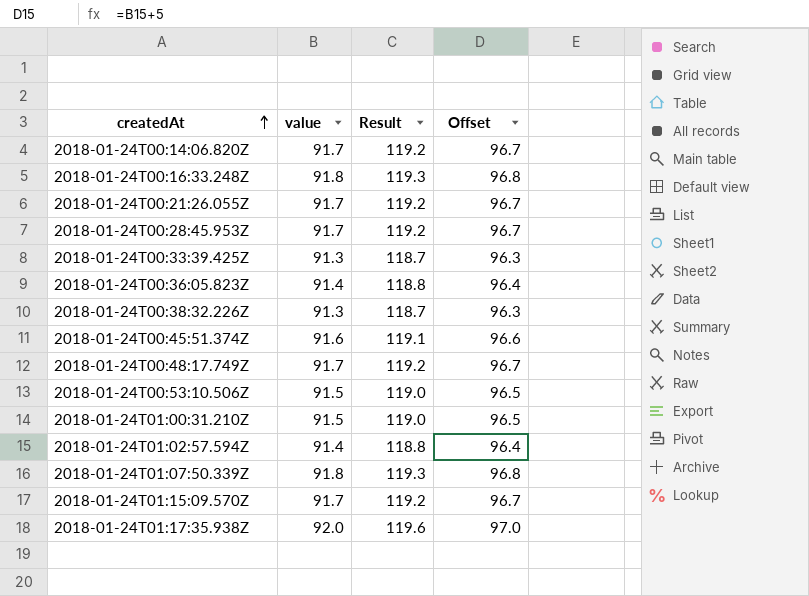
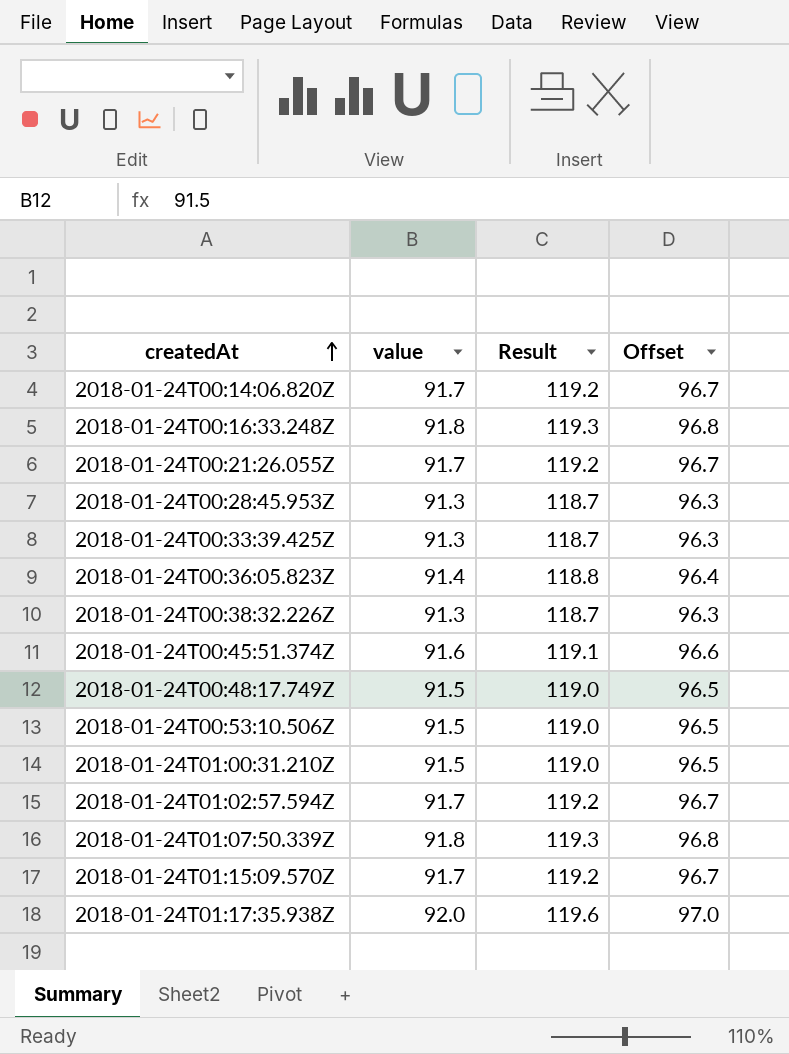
2018-01-24T00:28:45.953Z | value: 91.7 -> 91.3
2018-01-24T00:28:45.953Z | Result: 119.2 -> 118.7
2018-01-24T00:28:45.953Z | Offset: 96.7 -> 96.3
2018-01-24T00:48:17.749Z | value: 91.7 -> 91.5
2018-01-24T00:48:17.749Z | Result: 119.2 -> 119.0
2018-01-24T00:48:17.749Z | Offset: 96.7 -> 96.5
2018-01-24T01:02:57.594Z | value: 91.4 -> 91.7
2018-01-24T01:02:57.594Z | Result: 118.8 -> 119.2
2018-01-24T01:02:57.594Z | Offset: 96.4 -> 96.7

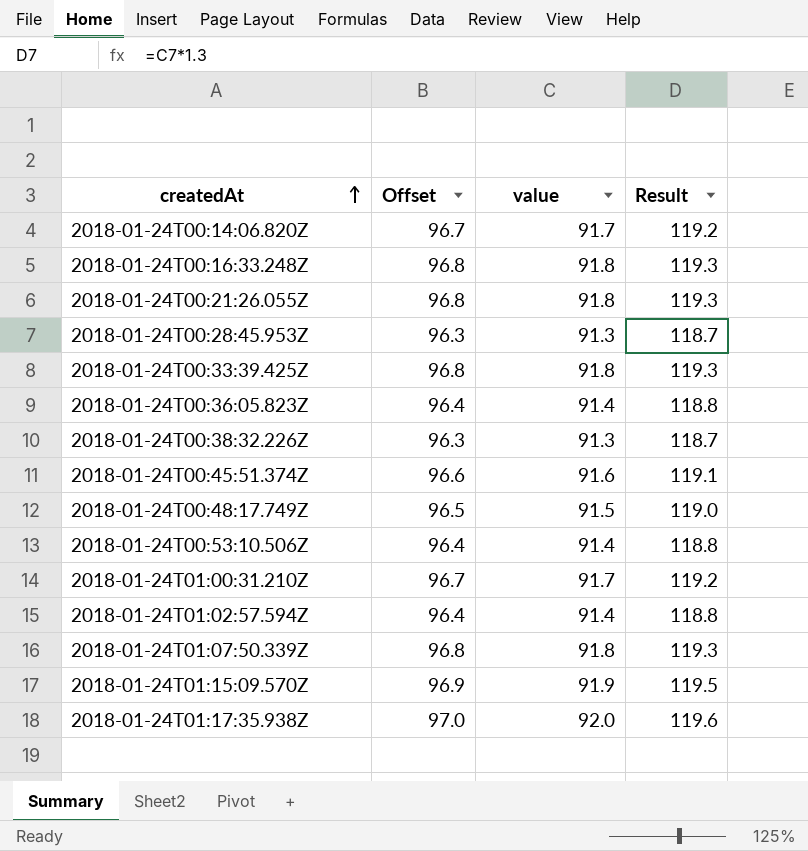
column Offset | position: 4 -> 2
2018-01-24T00:21:26.055Z | Offset: 96.7 -> 96.8
2018-01-24T00:21:26.055Z | value: 91.7 -> 91.8
2018-01-24T00:21:26.055Z | Result: 119.2 -> 119.3
2018-01-24T00:33:39.425Z | Offset: 96.3 -> 96.8
2018-01-24T00:33:39.425Z | value: 91.3 -> 91.8
2018-01-24T00:33:39.425Z | Result: 118.7 -> 119.3
2018-01-24T00:53:10.506Z | Offset: 96.5 -> 96.4
2018-01-24T00:53:10.506Z | value: 91.5 -> 91.4
2018-01-24T00:53:10.506Z | Result: 119.0 -> 118.8
2018-01-24T01:00:31.210Z | Offset: 96.5 -> 96.7
2018-01-24T01:00:31.210Z | value: 91.5 -> 91.7
2018-01-24T01:00:31.210Z | Result: 119.0 -> 119.2
2018-01-24T01:02:57.594Z | Offset: 96.7 -> 96.4
2018-01-24T01:02:57.594Z | value: 91.7 -> 91.4
2018-01-24T01:02:57.594Z | Result: 119.2 -> 118.8
2018-01-24T01:15:09.570Z | Offset: 96.7 -> 96.9
2018-01-24T01:15:09.570Z | value: 91.7 -> 91.9
2018-01-24T01:15:09.570Z | Result: 119.2 -> 119.5

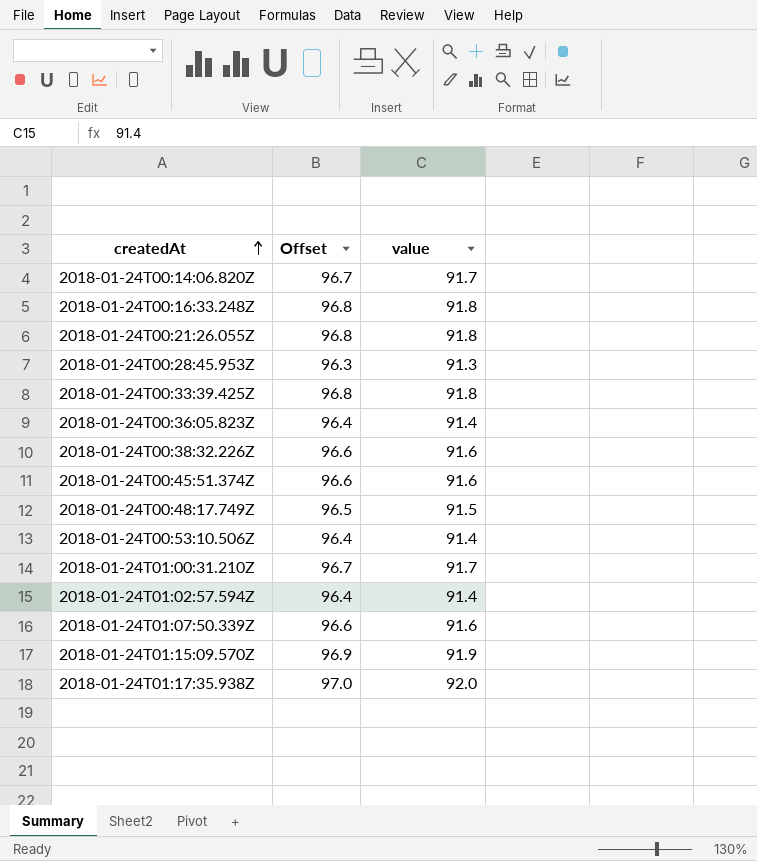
column Result | formula: [value] * 1.3 -> none
2018-01-24T00:38:32.226Z | Offset: 96.3 -> 96.6
2018-01-24T00:38:32.226Z | value: 91.3 -> 91.6
2018-01-24T01:07:50.339Z | Offset: 96.8 -> 96.6
2018-01-24T01:07:50.339Z | value: 91.8 -> 91.6

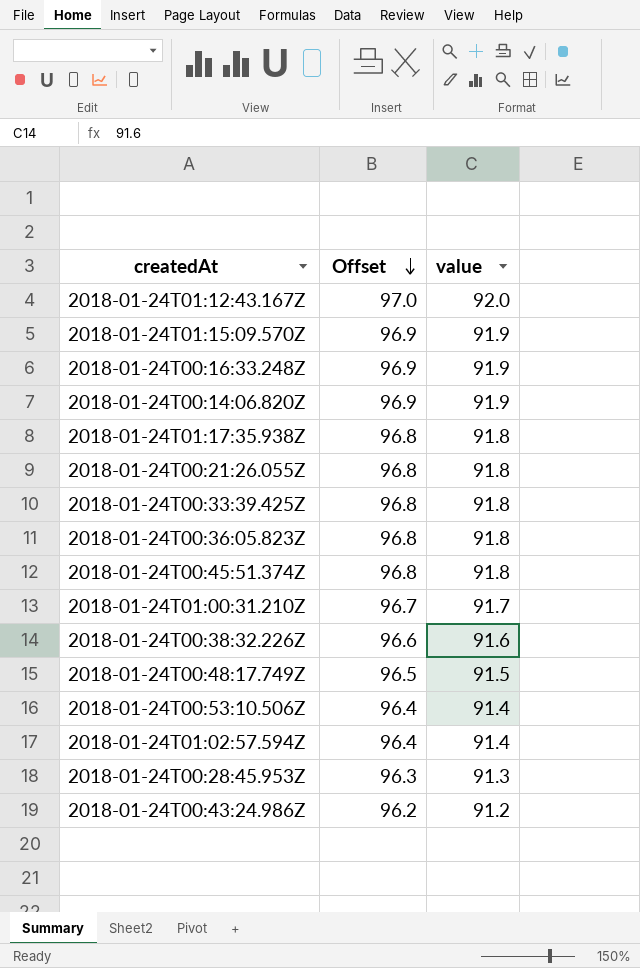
row order: createdAt ascending -> Offset descending
row 2018-01-24T01:07:50.339Z: 96.6 | 91.6 -> none
row 2018-01-24T01:12:43.167Z: none -> 97.0 | 92.0
2018-01-24T00:16:33.248Z | Offset: 96.8 -> 96.9
2018-01-24T00:16:33.248Z | value: 91.8 -> 91.9
2018-01-24T00:14:06.820Z | Offset: 96.7 -> 96.9
2018-01-24T00:14:06.820Z | value: 91.7 -> 91.9
2018-01-24T01:17:35.938Z | Offset: 97.0 -> 96.8
2018-01-24T01:17:35.938Z | value: 92.0 -> 91.8
2018-01-24T00:36:05.823Z | Offset: 96.4 -> 96.8
2018-01-24T00:36:05.823Z | value: 91.4 -> 91.8
2018-01-24T00:45:51.374Z | Offset: 96.6 -> 96.8
2018-01-24T00:45:51.374Z | value: 91.6 -> 91.8
row 2018-01-24T00:43:24.986Z: none -> 96.2 | 91.2

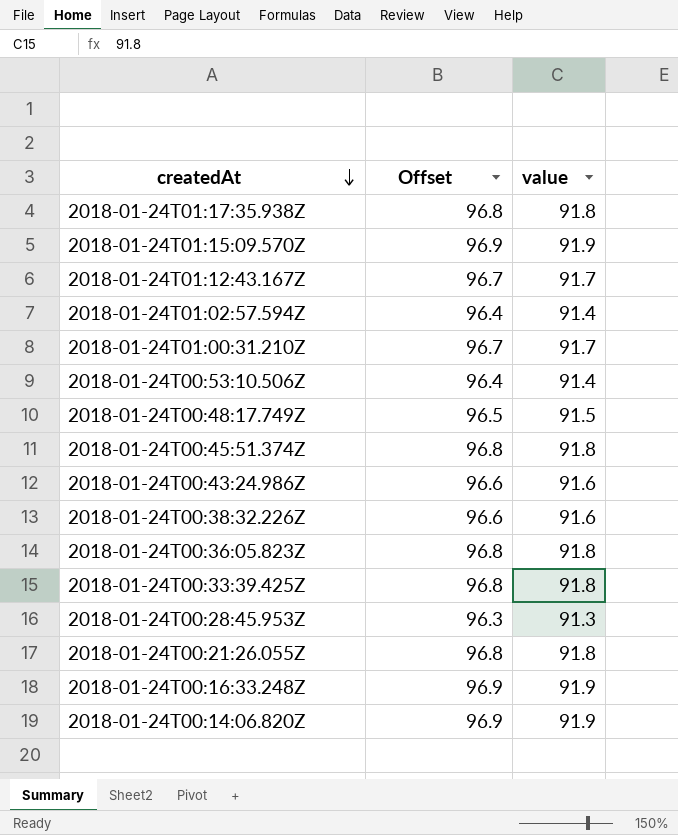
row order: Offset descending -> createdAt descending
2018-01-24T01:12:43.167Z | Offset: 97.0 -> 96.7
2018-01-24T01:12:43.167Z | value: 92.0 -> 91.7
2018-01-24T00:43:24.986Z | Offset: 96.2 -> 96.6
2018-01-24T00:43:24.986Z | value: 91.2 -> 91.6

